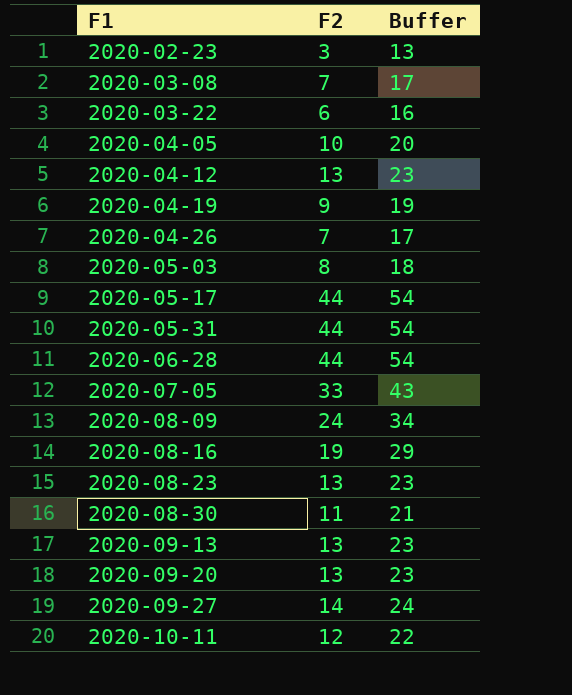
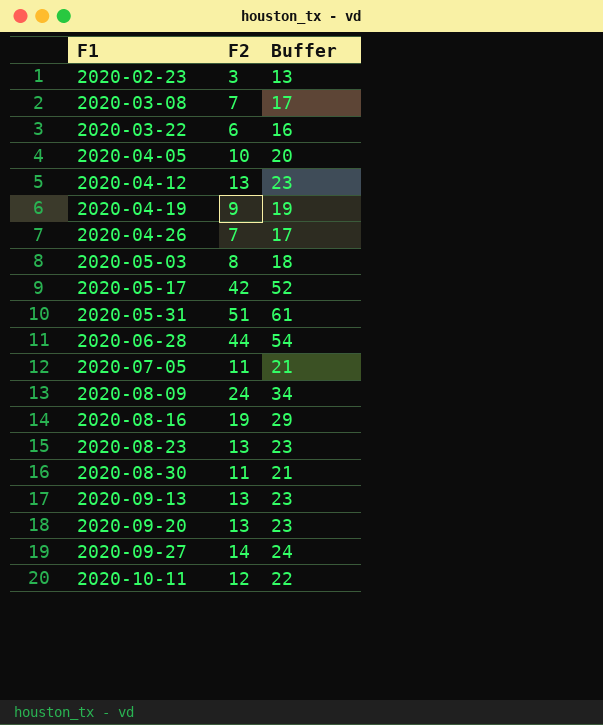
2020-05-17 | F2: 44 -> 42
2020-05-17 | Buffer: 54 -> 52
2020-05-31 | F2: 44 -> 51
2020-05-31 | Buffer: 54 -> 61
2020-07-05 | F2: 33 -> 11
2020-07-05 | Buffer: 43 -> 21

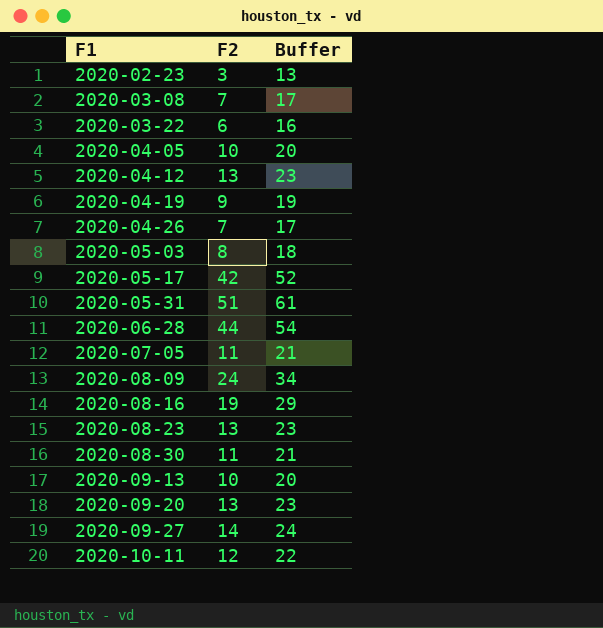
2020-09-13 | F2: 13 -> 10
2020-09-13 | Buffer: 23 -> 20

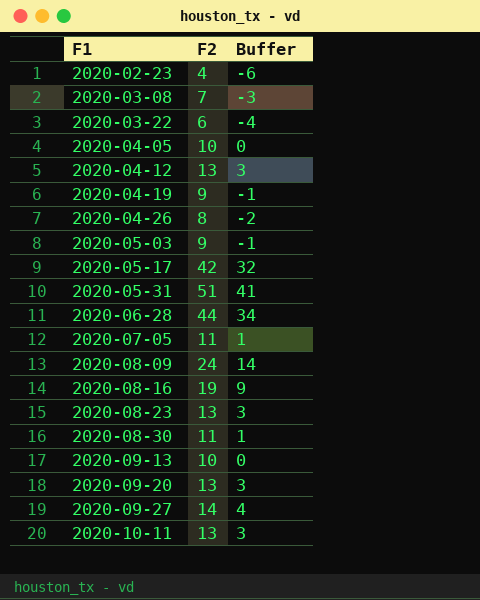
column Buffer | formula: [F2] + 10 -> [F2] - 10
2020-02-23 | F2: 3 -> 4
2020-04-26 | F2: 7 -> 8
2020-05-03 | F2: 8 -> 9
2020-10-11 | F2: 12 -> 13

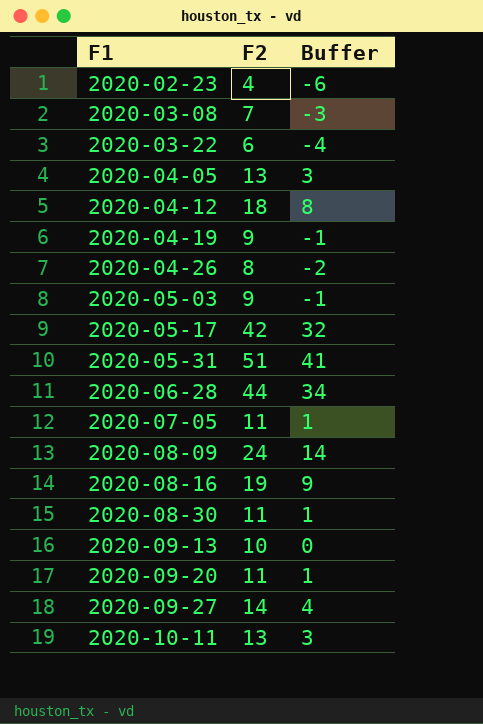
row 2020-08-23: 13 | 3 -> none
2020-04-05 | F2: 10 -> 13
2020-04-05 | Buffer: 0 -> 3
2020-04-12 | F2: 13 -> 18
2020-04-12 | Buffer: 3 -> 8
2020-09-20 | F2: 13 -> 11
2020-09-20 | Buffer: 3 -> 1

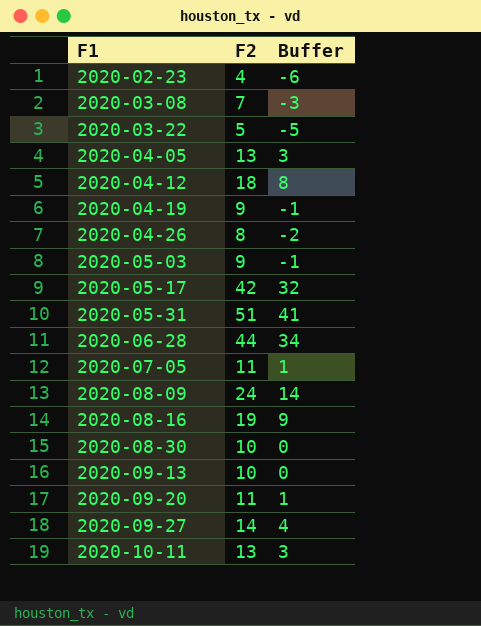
2020-03-22 | F2: 6 -> 5
2020-03-22 | Buffer: -4 -> -5
2020-08-30 | F2: 11 -> 10
2020-08-30 | Buffer: 1 -> 0

